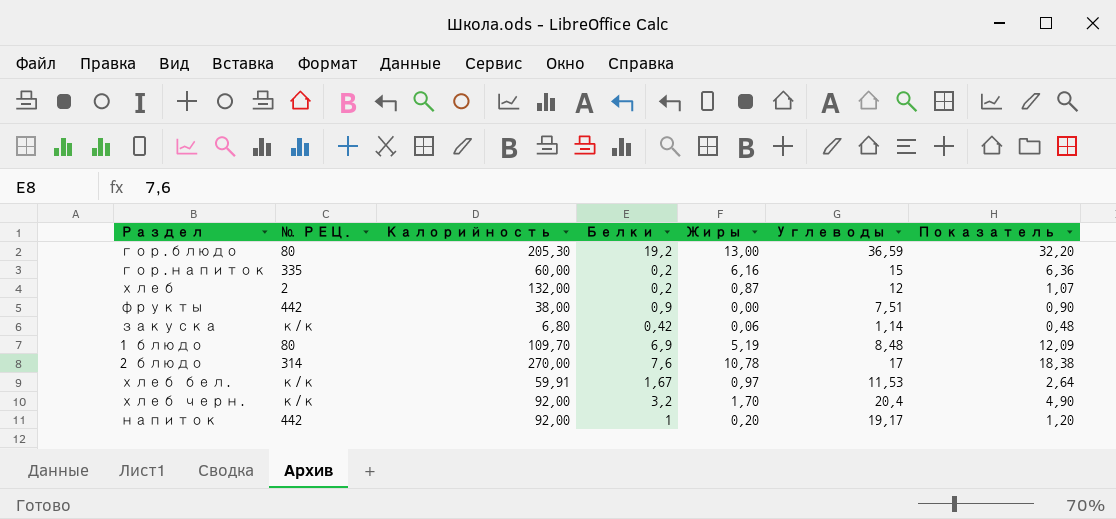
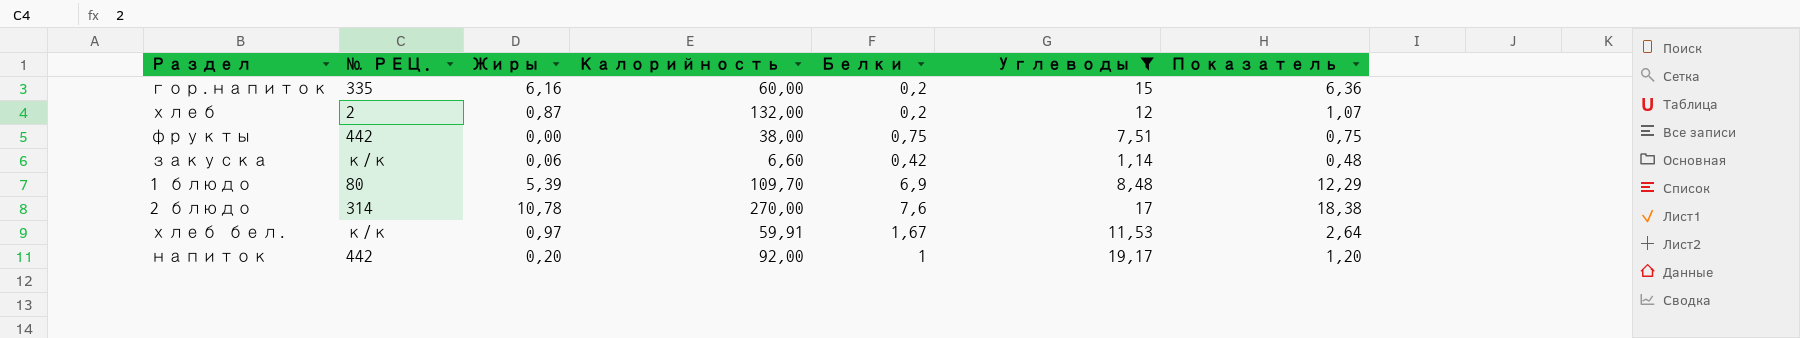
filter: none -> Углеводы <= 19,17
column Жиры | position: 5 -> 3
фрукты | Белки: 0,9 -> 0,75
фрукты | Показатель: 0,90 -> 0,75
закуска | Калорийность: 6,80 -> 6,60
1 блюдо | Жиры: 5,19 -> 5,39
1 блюдо | Показатель: 12,09 -> 12,29

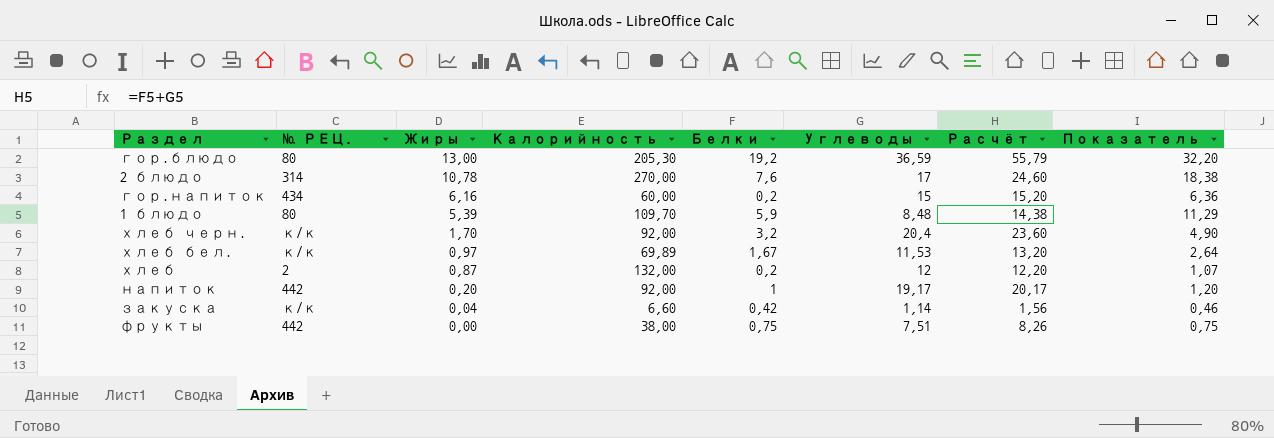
filter: Углеводы <= 19,17 -> none
row order: none -> Жиры descending
column Расчёт | formula: none -> [Белки] + [Углеводы]
гор.напиток | № РЕЦ.: 335 -> 434
1 блюдо | Белки: 6,9 -> 5,9
1 блюдо | Показатель: 12,29 -> 11,29
хлеб бел. | Калорийность: 59,91 -> 69,89
закуска | Жиры: 0,06 -> 0,04
закуска | Показатель: 0,48 -> 0,46

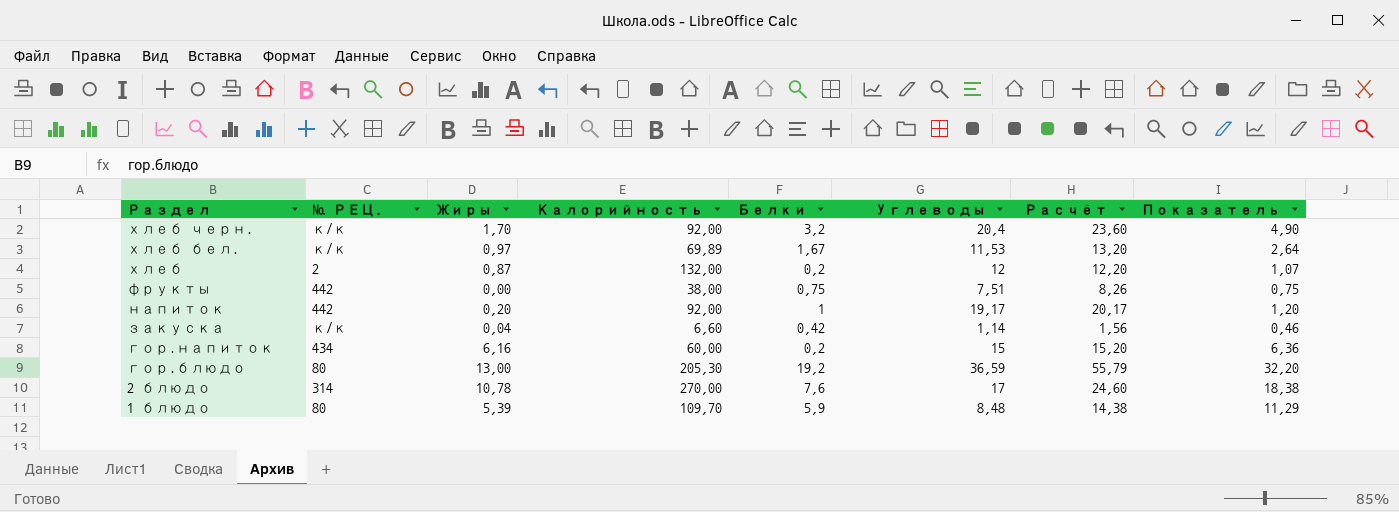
row order: Жиры descending -> Раздел descending

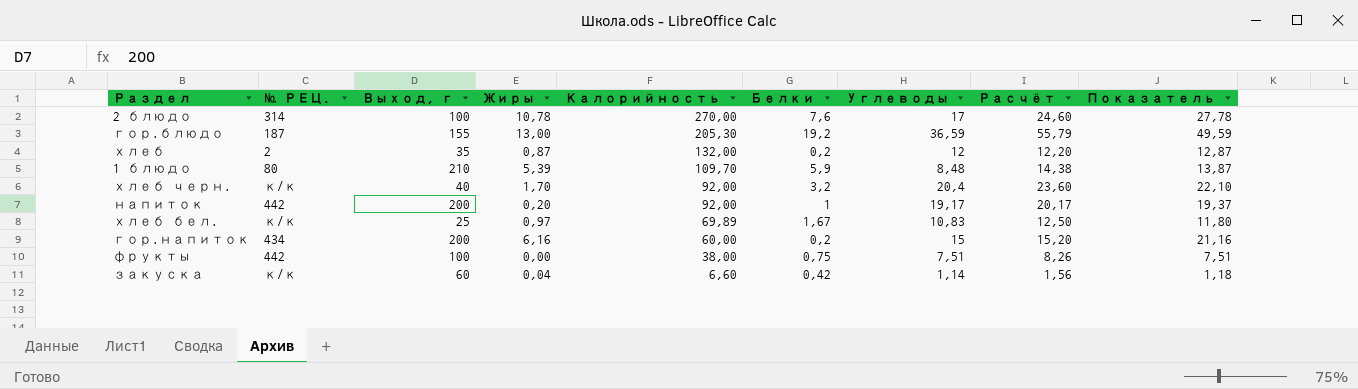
row order: Раздел descending -> Калорийность descending
column Выход, г | position: none -> 3
column Показатель | formula: [Жиры] + [Белки] -> [Жиры] + [Углеводы]
гор.блюдо | № РЕЦ.: 80 -> 187
хлеб бел. | Углеводы: 11,53 -> 10,83
хлеб бел. | Расчёт: 13,20 -> 12,50

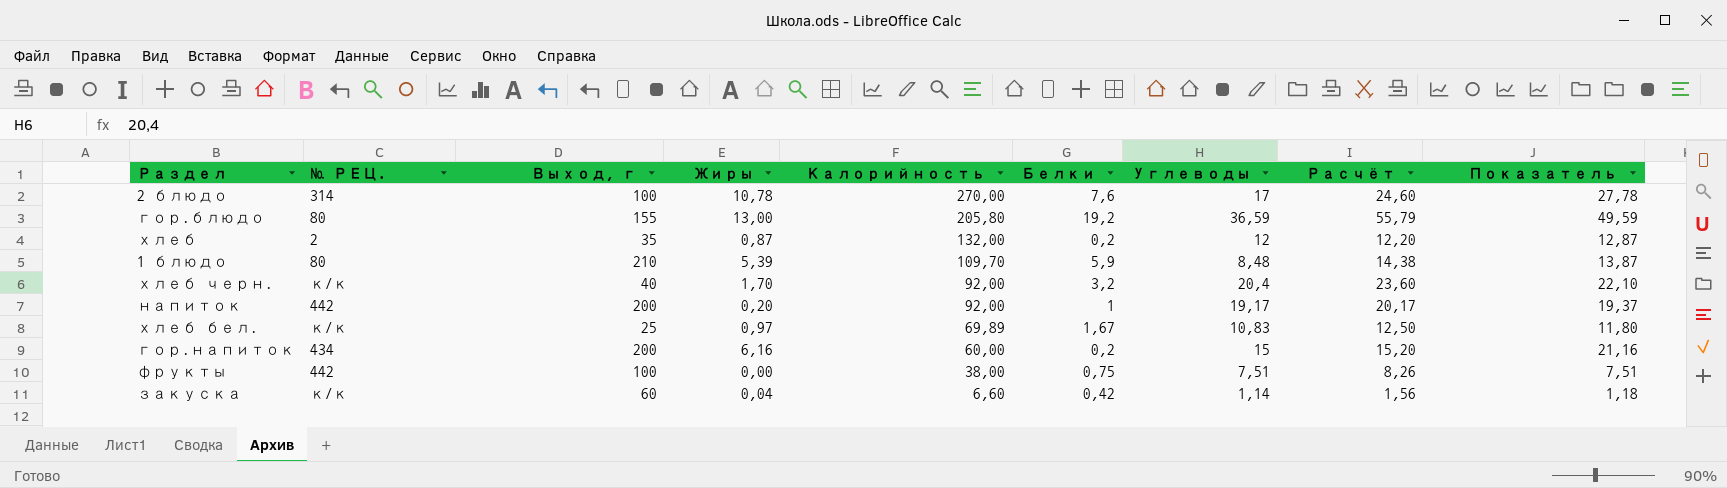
гор.блюдо | № РЕЦ.: 187 -> 80
гор.блюдо | Калорийность: 205,30 -> 205,80

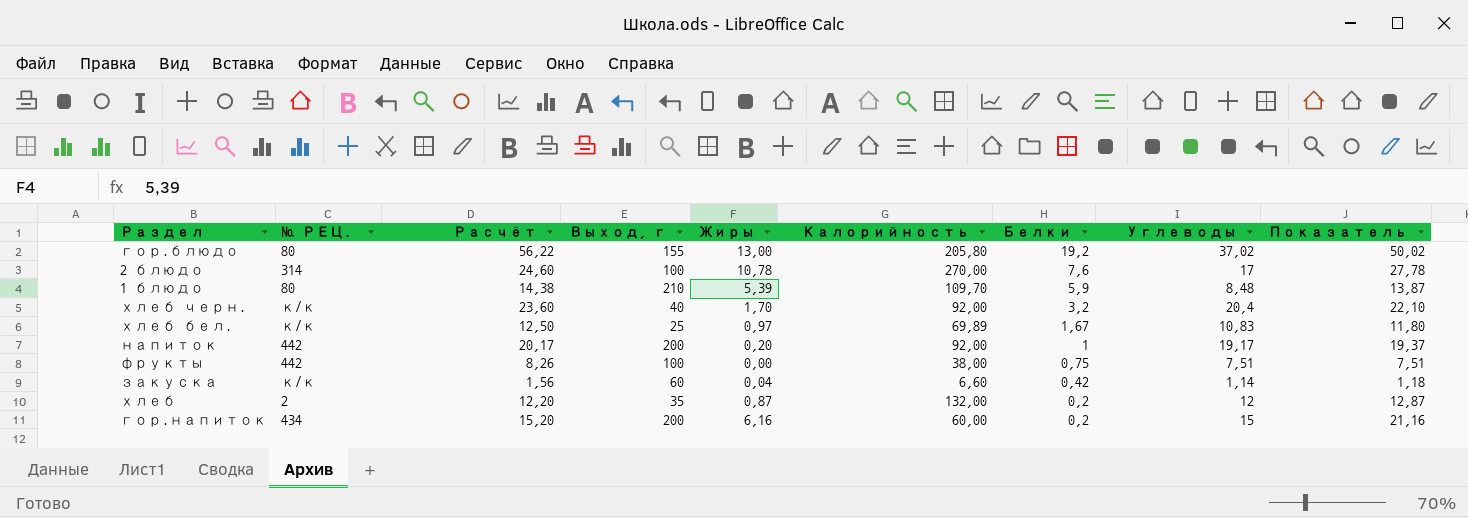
row order: Калорийность descending -> Белки descending
column Расчёт | position: 8 -> 3
гор.блюдо | Расчёт: 55,79 -> 56,22
гор.блюдо | Углеводы: 36,59 -> 37,02
гор.блюдо | Показатель: 49,59 -> 50,02

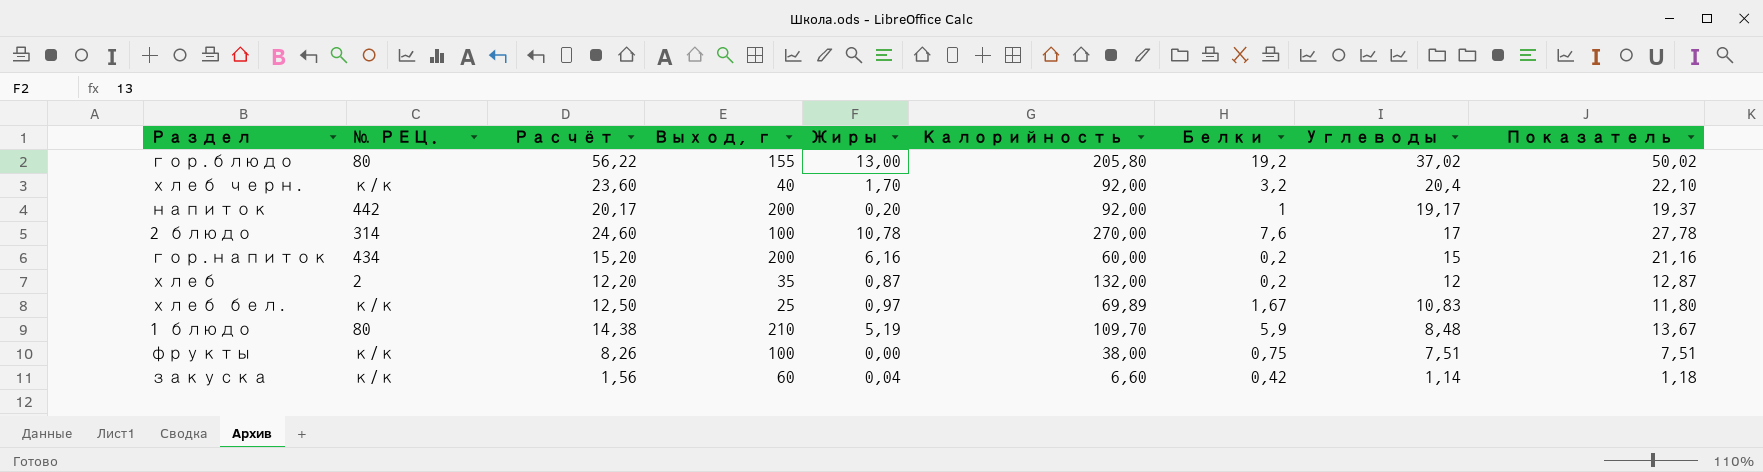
row order: Белки descending -> Углеводы descending
1 блюдо | Жиры: 5,39 -> 5,19
1 блюдо | Показатель: 13,87 -> 13,67
фрукты | № РЕЦ.: 442 -> к/к

